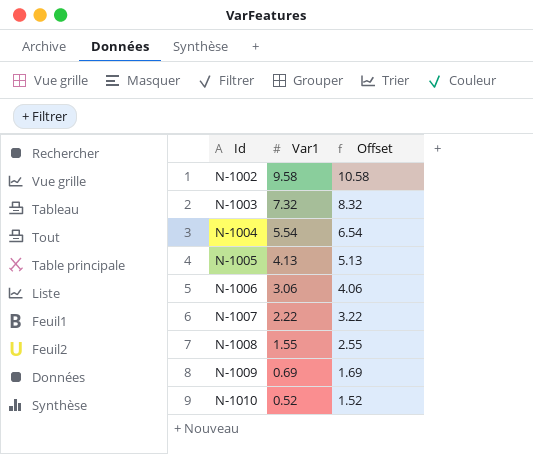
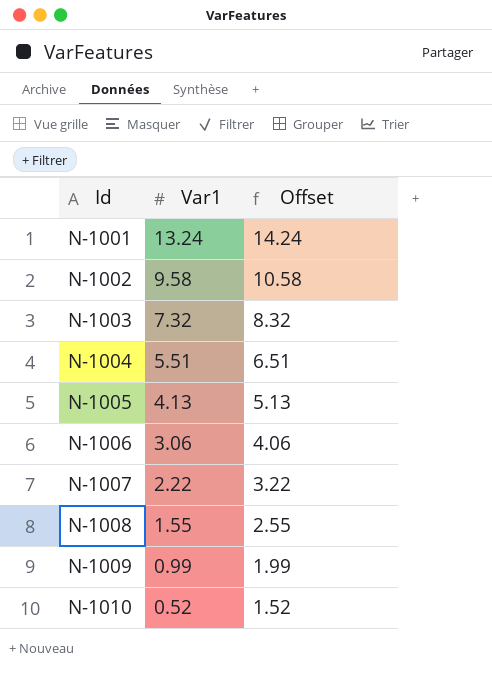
row N-1001: none -> 13.24 | 14.24
N-1004 | Var1: 5.54 -> 5.51
N-1004 | Offset: 6.54 -> 6.51
N-1009 | Var1: 0.69 -> 0.99
N-1009 | Offset: 1.69 -> 1.99

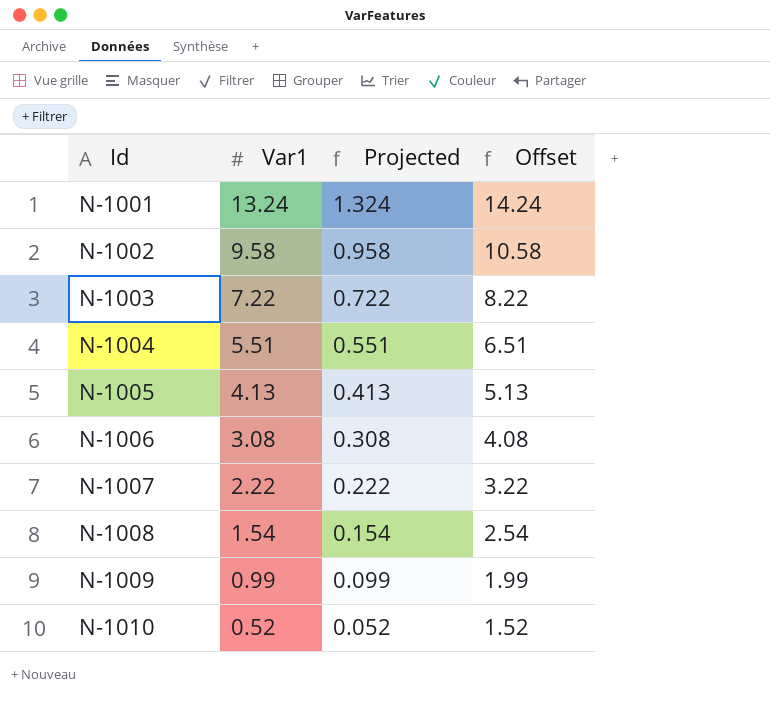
column Projected | formula: none -> [Var1] * 0.1
N-1003 | Var1: 7.32 -> 7.22
N-1003 | Offset: 8.32 -> 8.22
N-1006 | Var1: 3.06 -> 3.08
N-1006 | Offset: 4.06 -> 4.08
N-1008 | Var1: 1.55 -> 1.54
N-1008 | Offset: 2.55 -> 2.54

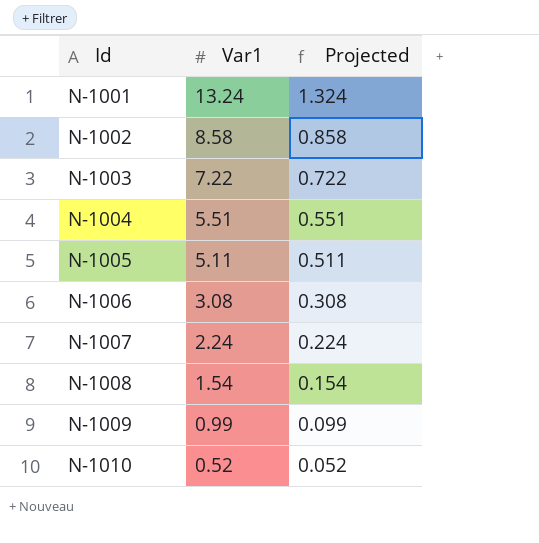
column Offset | formula: [Var1] + 1 -> none
N-1002 | Var1: 9.58 -> 8.58
N-1002 | Projected: 0.958 -> 0.858
N-1005 | Var1: 4.13 -> 5.11
N-1005 | Projected: 0.413 -> 0.511
N-1007 | Var1: 2.22 -> 2.24
N-1007 | Projected: 0.222 -> 0.224

